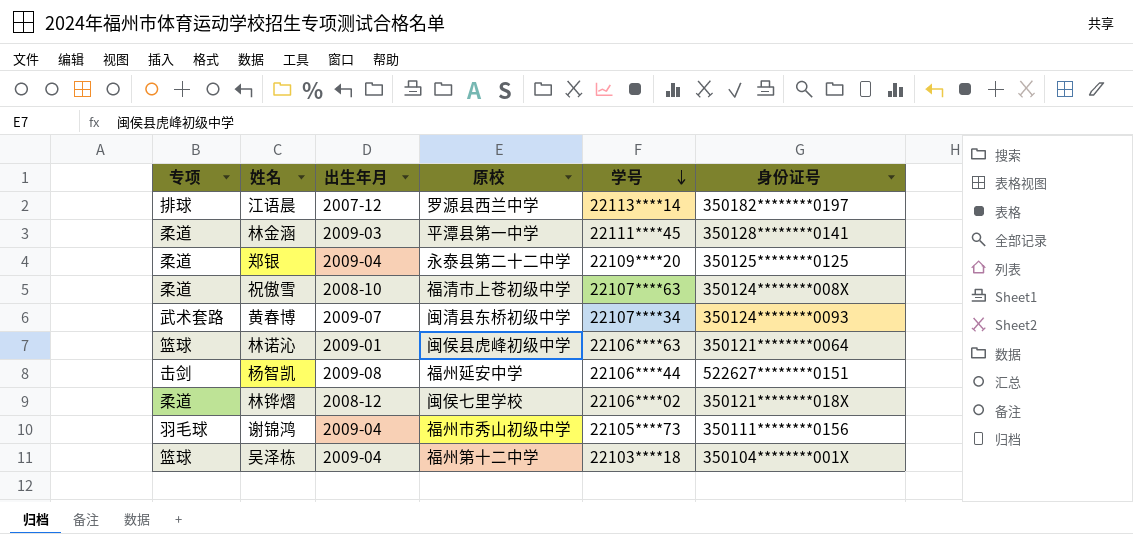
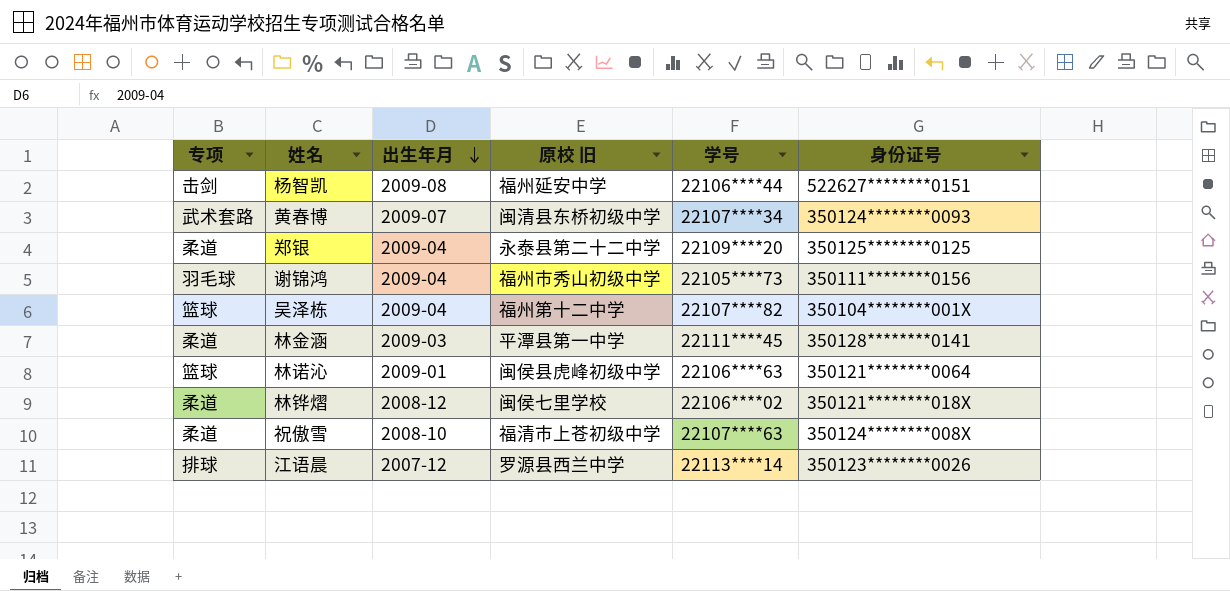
row order: 学号 descending -> 出生年月 descending
column name: 原校 -> 原校 旧
吴泽栋 | 学号: 22103****18 -> 22107****82
江语晨 | 身份证号: 350182********0197 -> 350123********0026

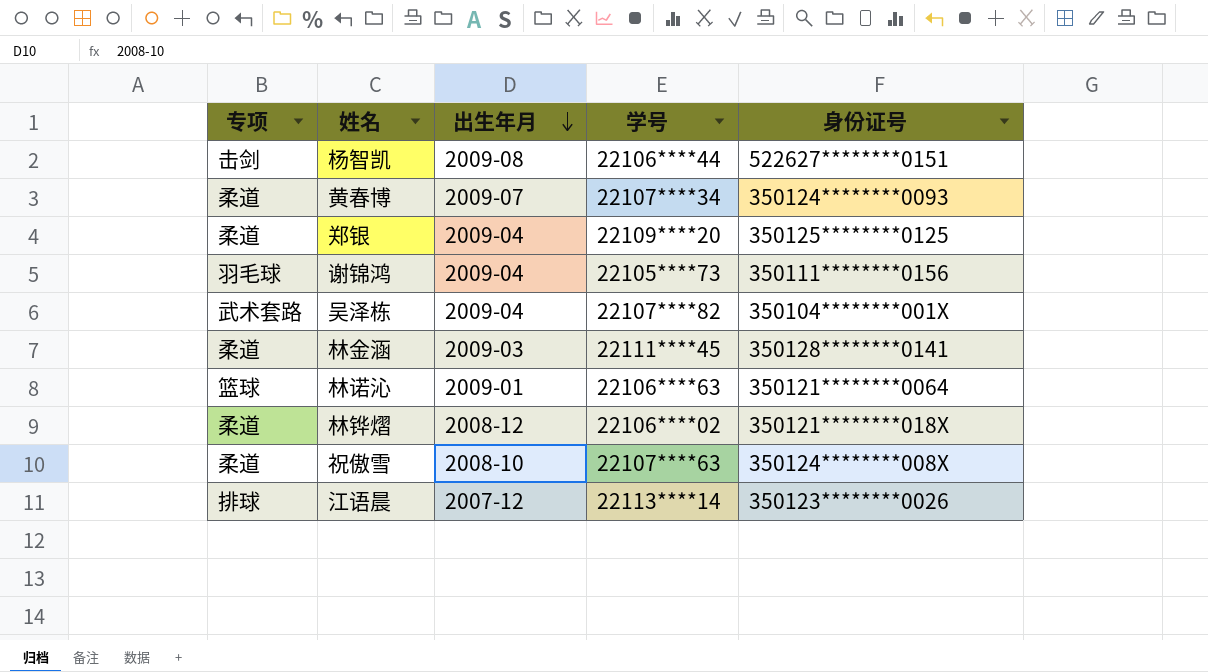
column 原校 旧 | position: 4 -> none
黄春博 | 专项: 武术套路 -> 柔道
吴泽栋 | 专项: 篮球 -> 武术套路

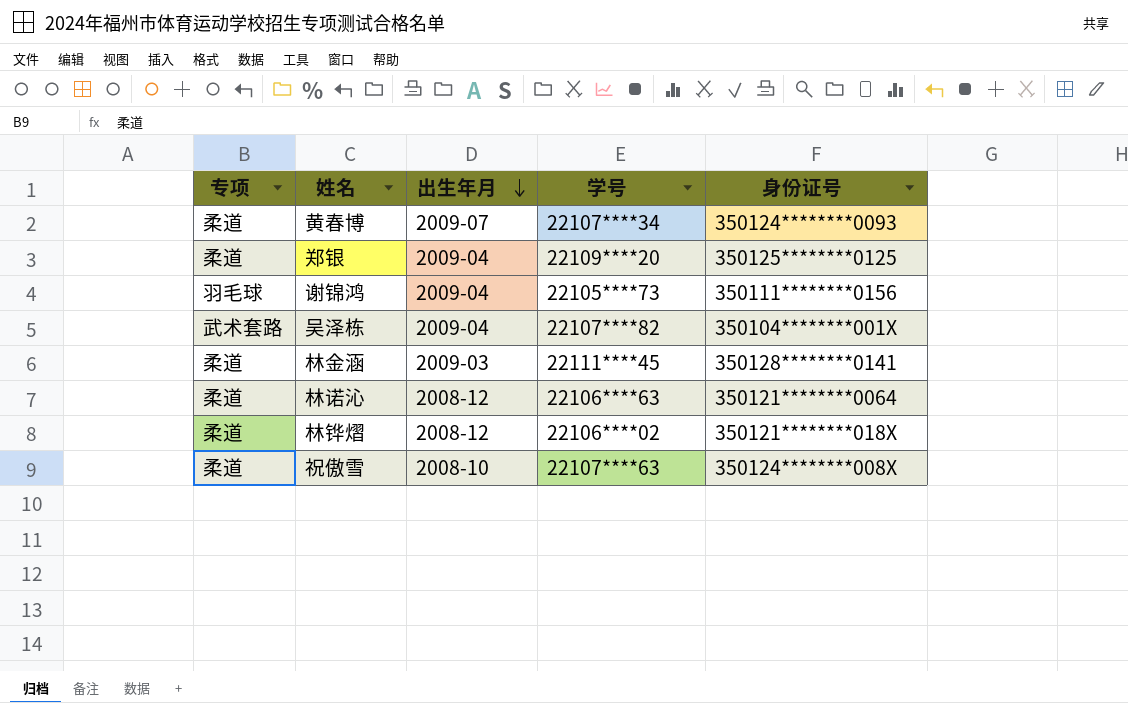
row 杨智凯: 击剑 | 2009-08 | 22106****44 | 522627********0151 -> none
row 江语晨: 排球 | 2007-12 | 22113****14 | 350123********0026 -> none
林诺沁 | 专项: 篮球 -> 柔道
林诺沁 | 出生年月: 2009-01 -> 2008-12

